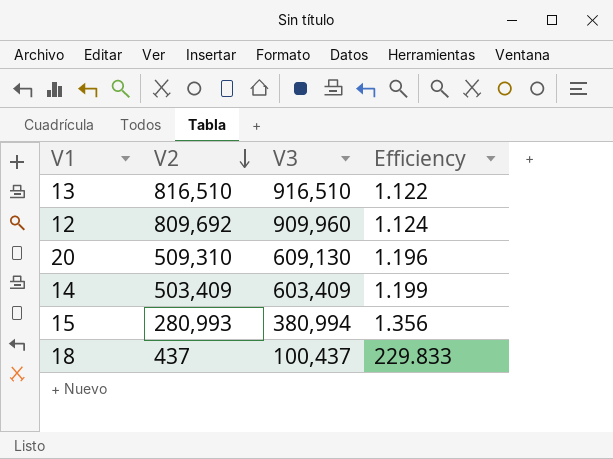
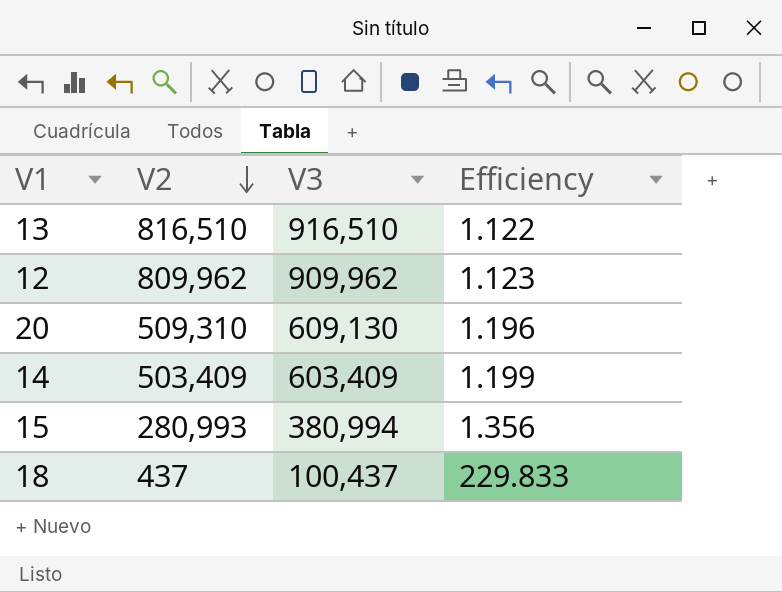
12 | V2: 809,692 -> 809,962
12 | V3: 909,960 -> 909,962
12 | Efficiency: 1.124 -> 1.123

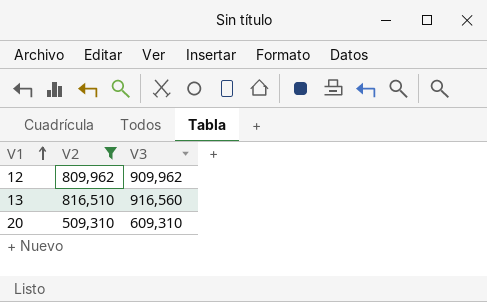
filter: none -> V2 >= 509,310
row order: V2 descending -> V1 ascending
column Efficiency | formula: [V3] / [V2] -> none
13 | V3: 916,510 -> 916,560
20 | V3: 609,130 -> 609,310

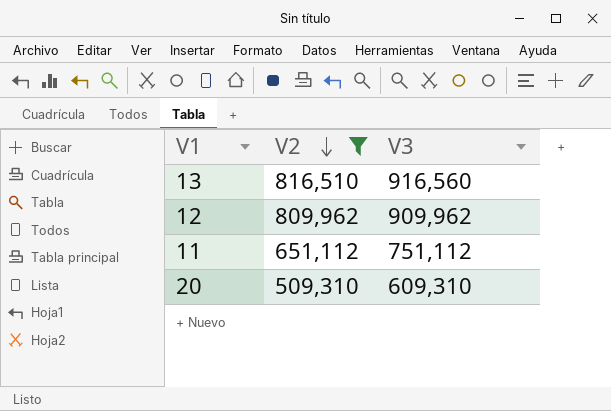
row order: V1 ascending -> V2 descending
row 11: none -> 651,112 | 751,112

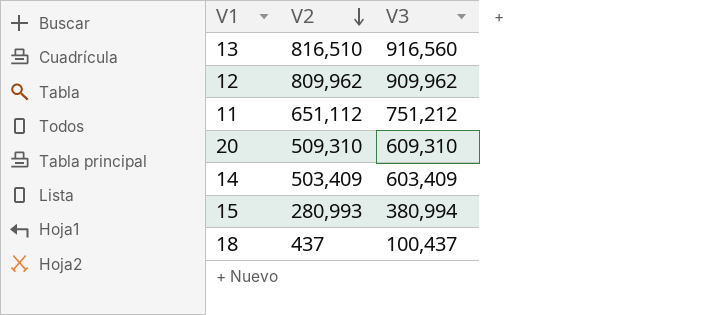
filter: V2 >= 509,310 -> none
11 | V3: 751,112 -> 751,212

